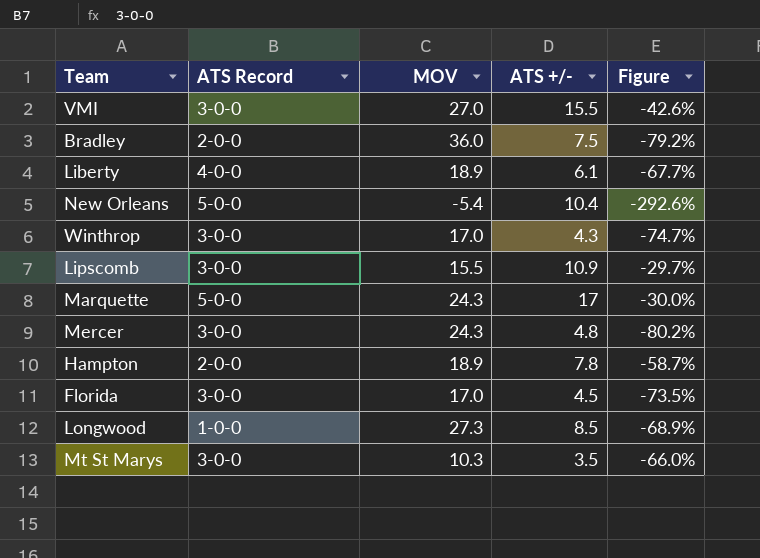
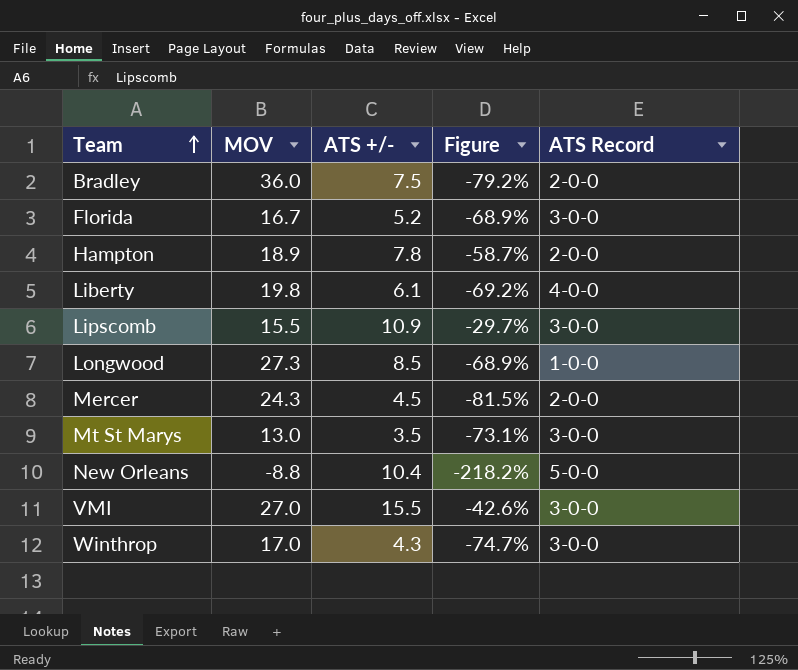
row order: none -> Team ascending
column ATS Record | position: 2 -> 5
row Marquette: 5-0-0 | 24.3 | 17 | -30.0% -> none
Florida | MOV: 17.0 -> 16.7
Florida | ATS +/-: 4.5 -> 5.2
Florida | Figure: -73.5% -> -68.9%
Liberty | MOV: 18.9 -> 19.8
Liberty | Figure: -67.7% -> -69.2%
Mercer | ATS +/-: 4.8 -> 4.5
Mercer | Figure: -80.2% -> -81.5%
Mercer | ATS Record: 3-0-0 -> 2-0-0
Mt St Marys | MOV: 10.3 -> 13.0
Mt St Marys | Figure: -66.0% -> -73.1%
New Orleans | MOV: -5.4 -> -8.8
New Orleans | Figure: -292.6% -> -218.2%

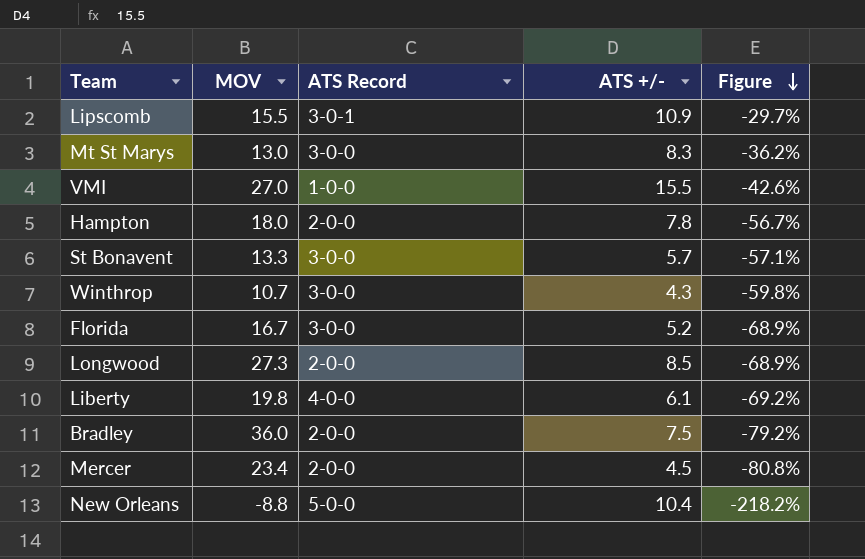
row order: Team ascending -> Figure descending
column ATS Record | position: 5 -> 3
Lipscomb | ATS Record: 3-0-0 -> 3-0-1
Mt St Marys | ATS +/-: 3.5 -> 8.3
Mt St Marys | Figure: -73.1% -> -36.2%
VMI | ATS Record: 3-0-0 -> 1-0-0
Hampton | MOV: 18.9 -> 18.0
Hampton | Figure: -58.7% -> -56.7%
row St Bonavent: none -> 13.3 | 3-0-0 | 5.7 | -57.1%
Winthrop | MOV: 17.0 -> 10.7
Winthrop | Figure: -74.7% -> -59.8%
Longwood | ATS Record: 1-0-0 -> 2-0-0
Mercer | MOV: 24.3 -> 23.4
Mercer | Figure: -81.5% -> -80.8%

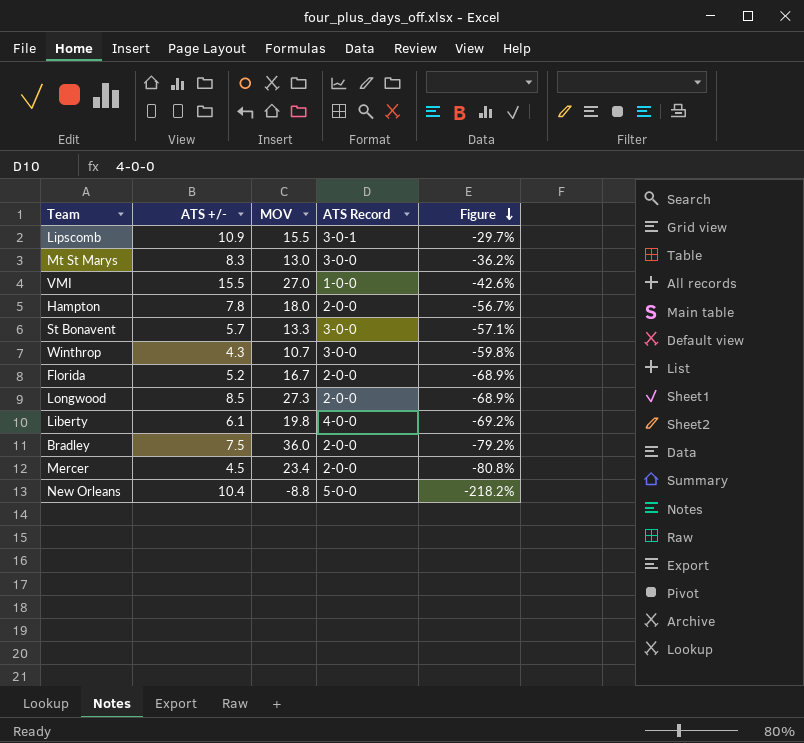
column ATS +/- | position: 4 -> 2
Florida | ATS Record: 3-0-0 -> 2-0-0

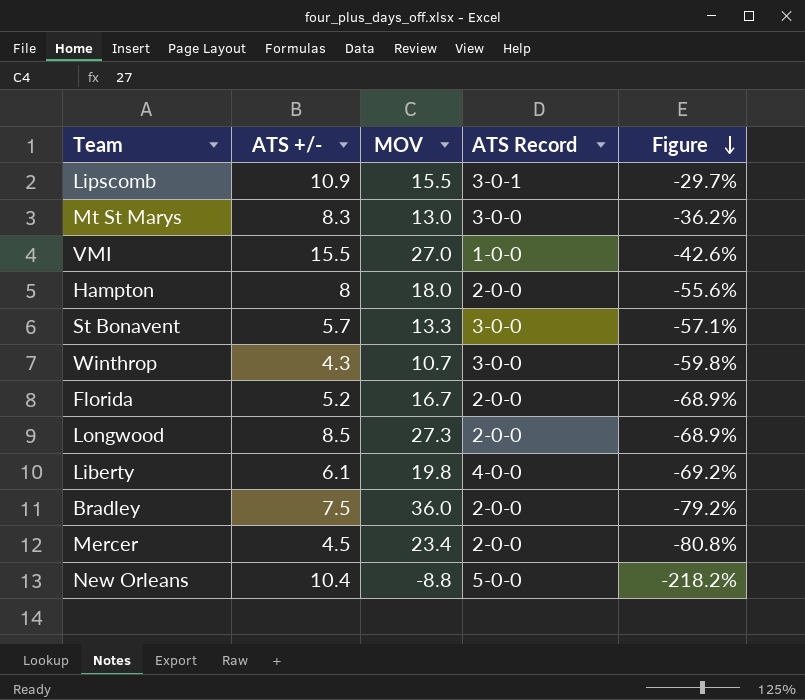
Hampton | ATS +/-: 7.8 -> 8
Hampton | Figure: -56.7% -> -55.6%

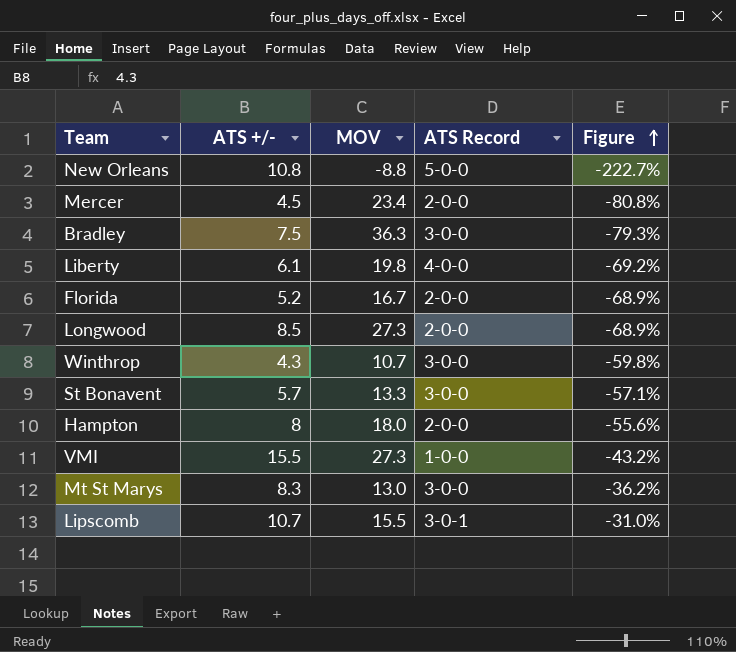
row order: Figure descending -> Figure ascending
New Orleans | ATS +/-: 10.4 -> 10.8
New Orleans | Figure: -218.2% -> -222.7%
Bradley | MOV: 36.0 -> 36.3
Bradley | ATS Record: 2-0-0 -> 3-0-0
Bradley | Figure: -79.2% -> -79.3%
VMI | MOV: 27.0 -> 27.3
VMI | Figure: -42.6% -> -43.2%
Lipscomb | ATS +/-: 10.9 -> 10.7
Lipscomb | Figure: -29.7% -> -31.0%

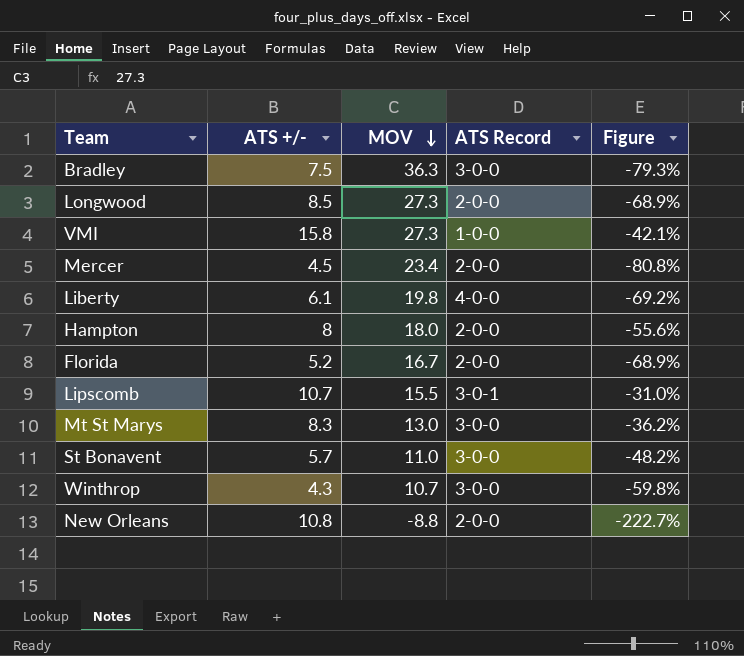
row order: Figure ascending -> MOV descending
VMI | ATS +/-: 15.5 -> 15.8
VMI | Figure: -43.2% -> -42.1%
St Bonavent | MOV: 13.3 -> 11.0
St Bonavent | Figure: -57.1% -> -48.2%
New Orleans | ATS Record: 5-0-0 -> 2-0-0

